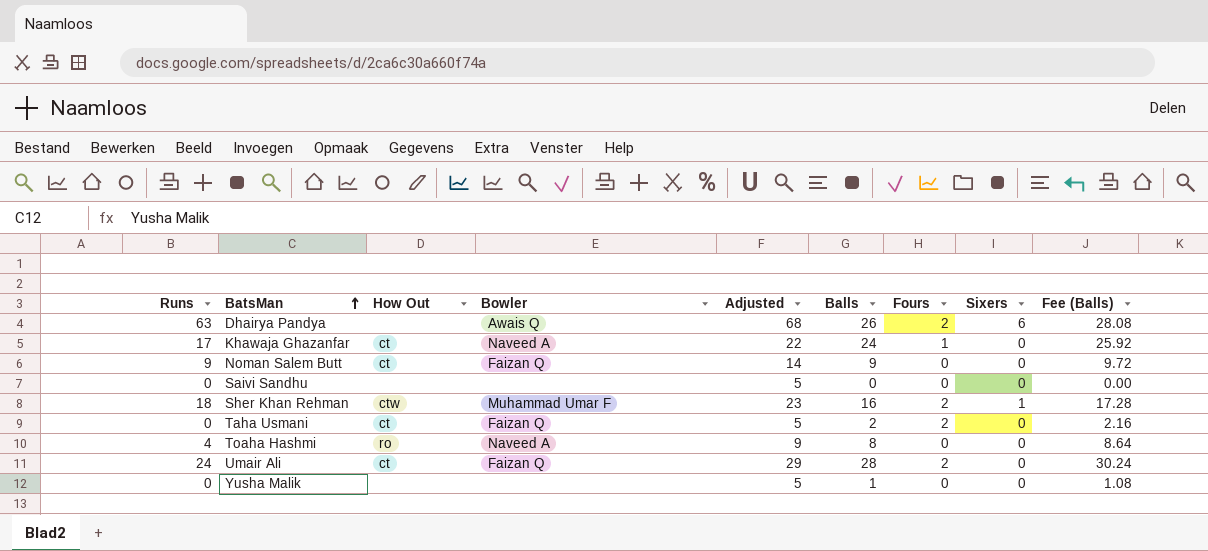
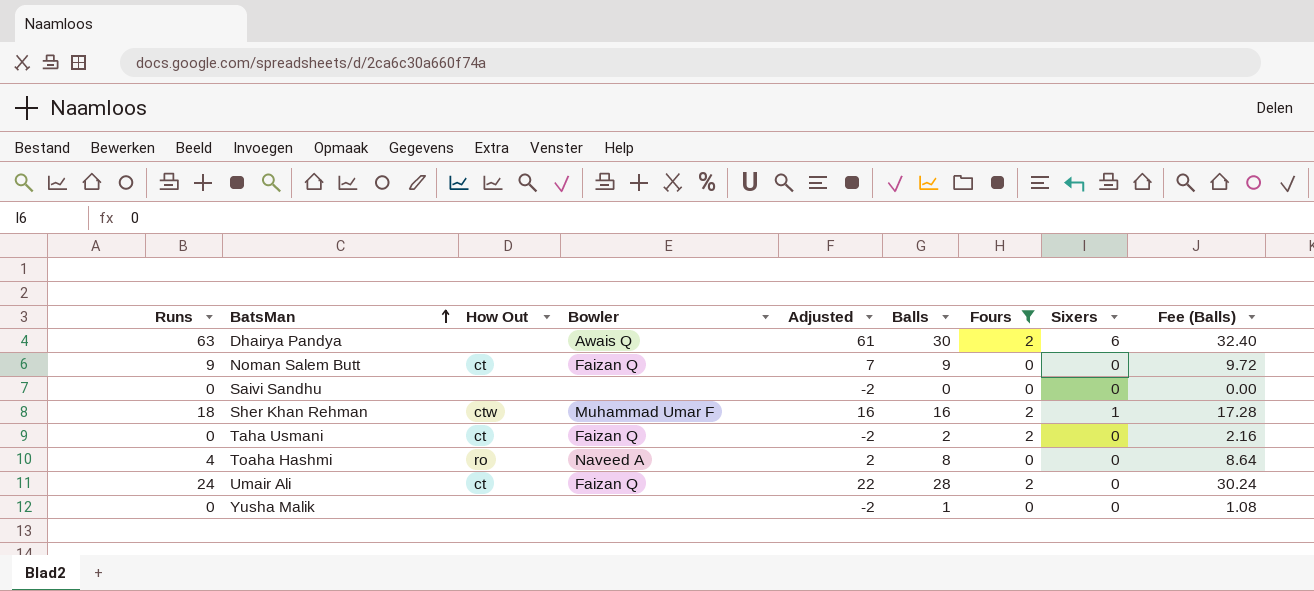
filter: none -> Fours != 1
column Adjusted | formula: [Runs] + 5 -> [Runs] - 2
Dhairya Pandya | Balls: 26 -> 30
Dhairya Pandya | Fee (Balls): 28.08 -> 32.40

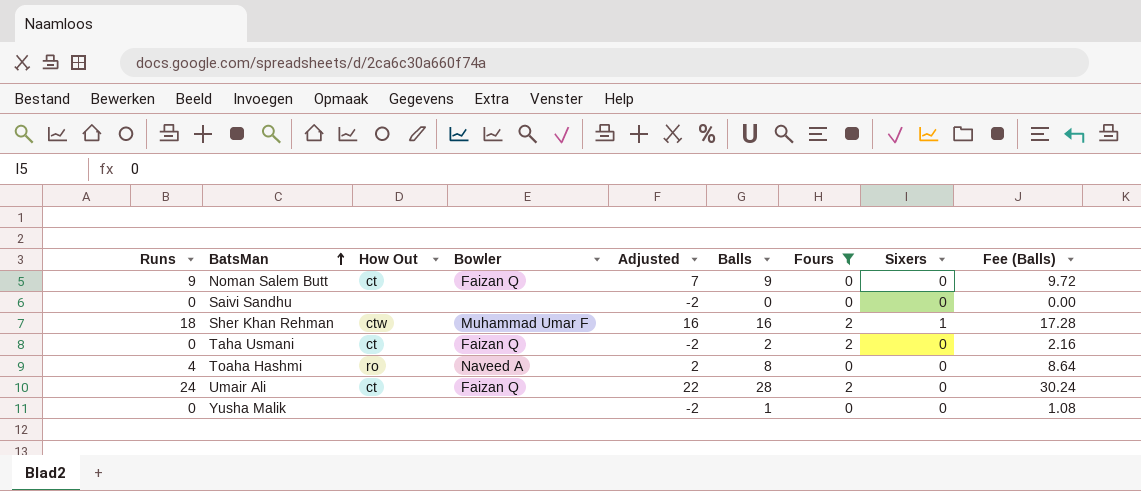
row Dhairya Pandya: 63 | none | Awais Q | 61 | 30 | 2 | 6 | 32.40 -> none

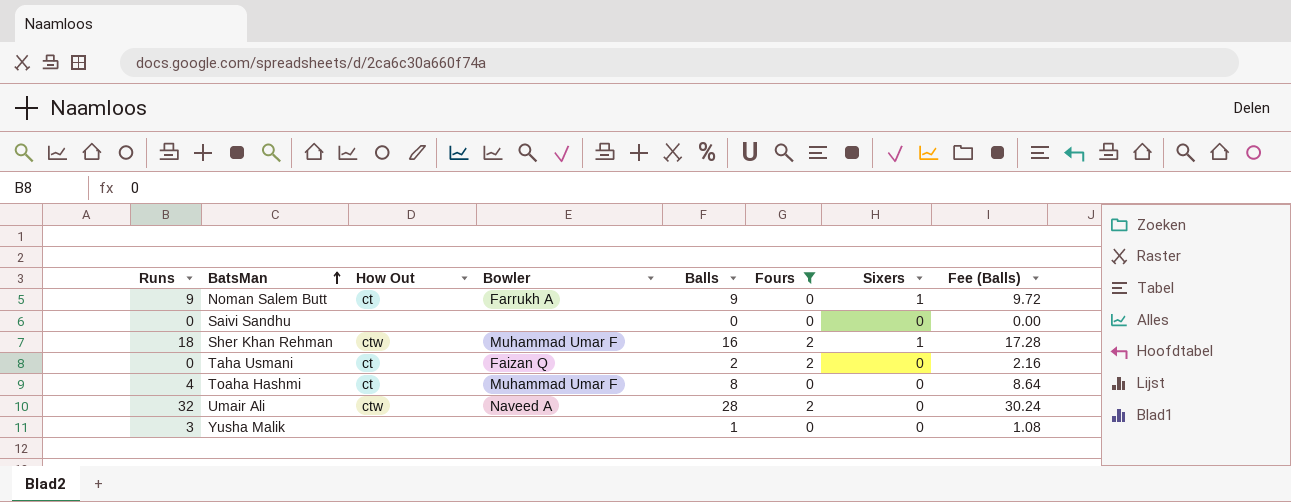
column Adjusted | formula: [Runs] - 2 -> none
Noman Salem Butt | Bowler: Faizan Q -> Farrukh A
Noman Salem Butt | Sixers: 0 -> 1
Toaha Hashmi | How Out: ro -> ct
Toaha Hashmi | Bowler: Naveed A -> Muhammad Umar F
Umair Ali | Runs: 24 -> 32
Umair Ali | How Out: ct -> ctw
Umair Ali | Bowler: Faizan Q -> Naveed A
Yusha Malik | Runs: 0 -> 3

